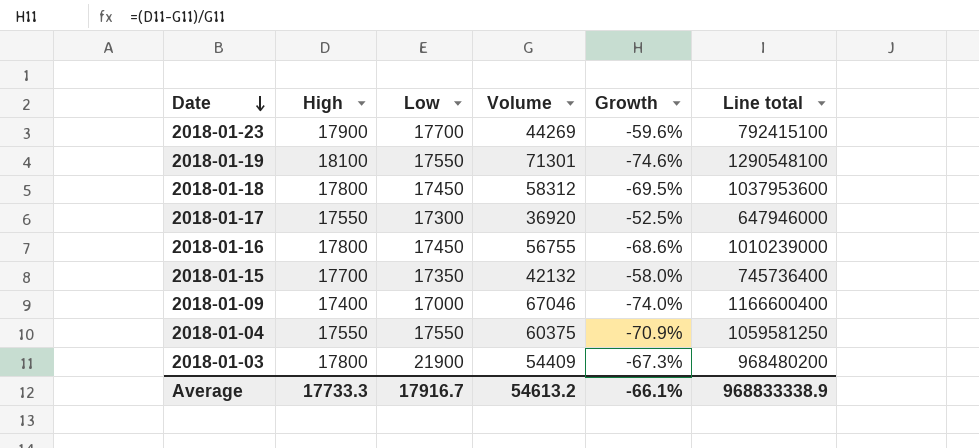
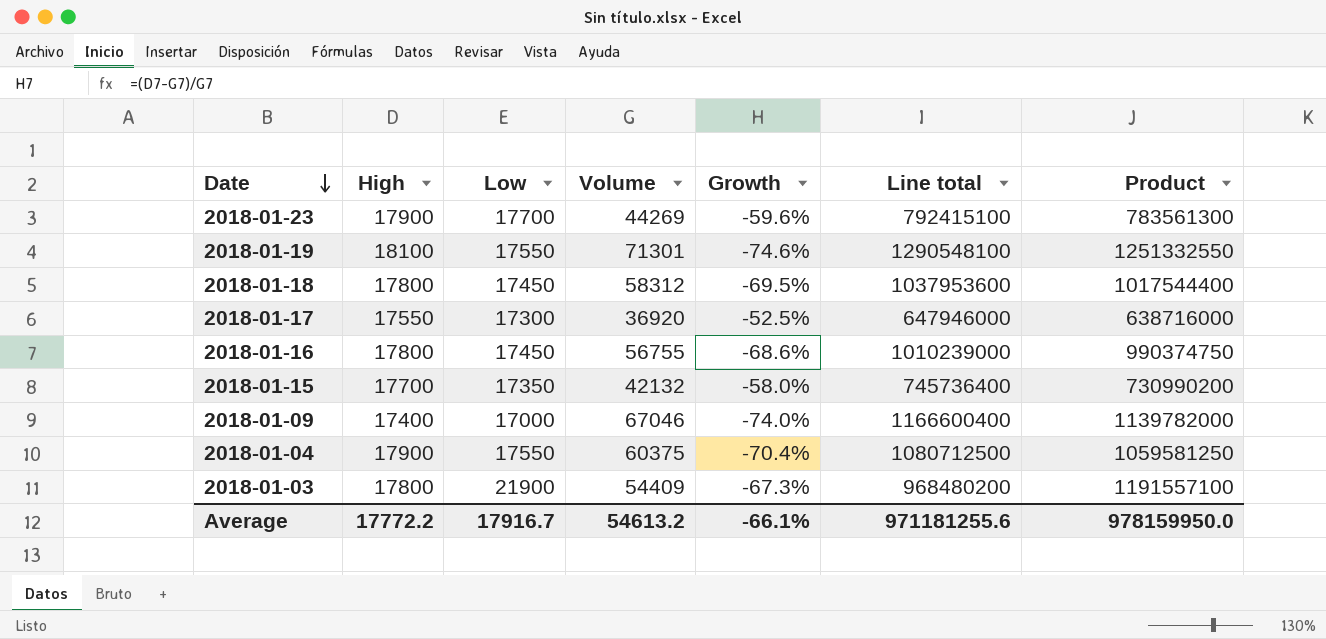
column Product | formula: none -> [Low] * [Volume]
2018-01-04 | High: 17550 -> 17900
2018-01-04 | Growth: -70.9% -> -70.4%
2018-01-04 | Line total: 1059581250 -> 1080712500
Average | High: 17733.3 -> 17772.2
Average | Line total: 968833338.9 -> 971181255.6

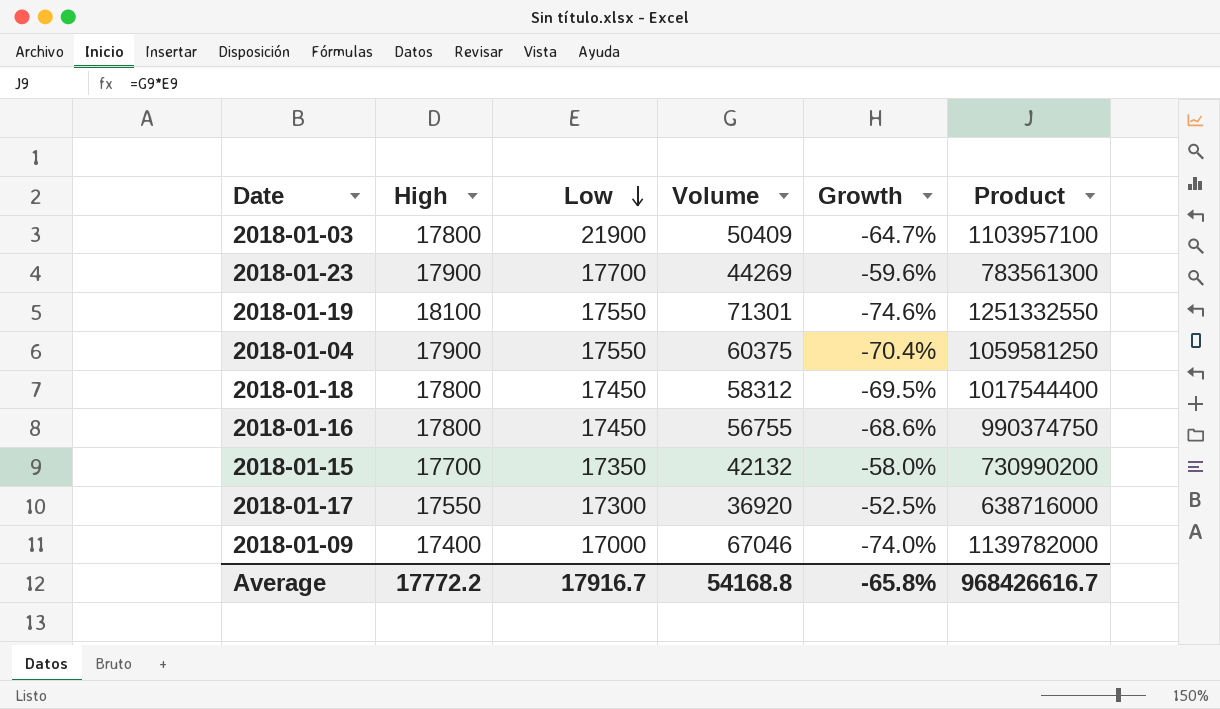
row order: Date descending -> Low descending
column Line total | formula: [High] * [Volume] -> none
2018-01-03 | Volume: 54409 -> 50409
2018-01-03 | Growth: -67.3% -> -64.7%
2018-01-03 | Product: 1191557100 -> 1103957100
Average | Volume: 54613.2 -> 54168.8
Average | Growth: -66.1% -> -65.8%
Average | Product: 978159950.0 -> 968426616.7

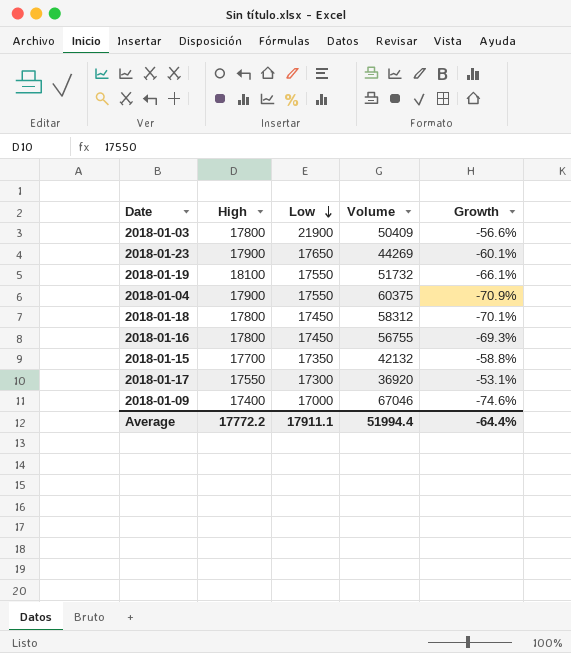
column Product | formula: [Low] * [Volume] -> none
column Growth | formula: ([High] - [Volume]) / [Volume] -> ([Low] - [Volume]) / [Volume]
2018-01-23 | Low: 17700 -> 17650
2018-01-19 | Volume: 71301 -> 51732
Average | Low: 17916.7 -> 17911.1
Average | Volume: 54168.8 -> 51994.4
Average | Growth: -65.8% -> -64.4%

